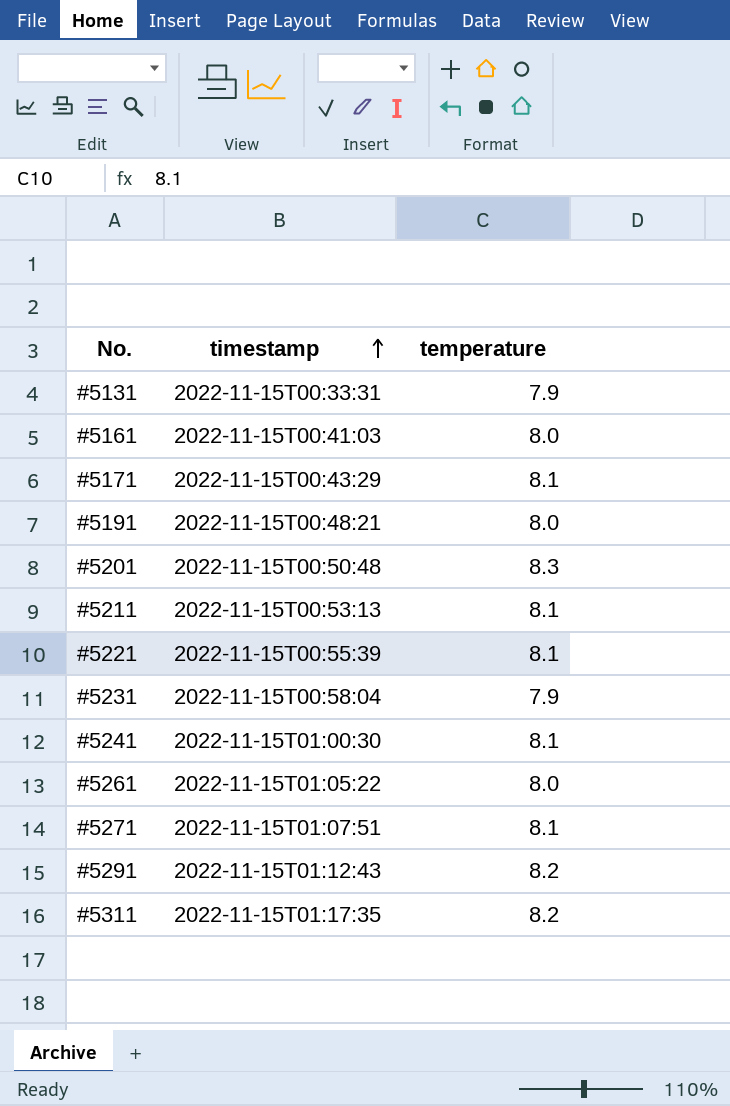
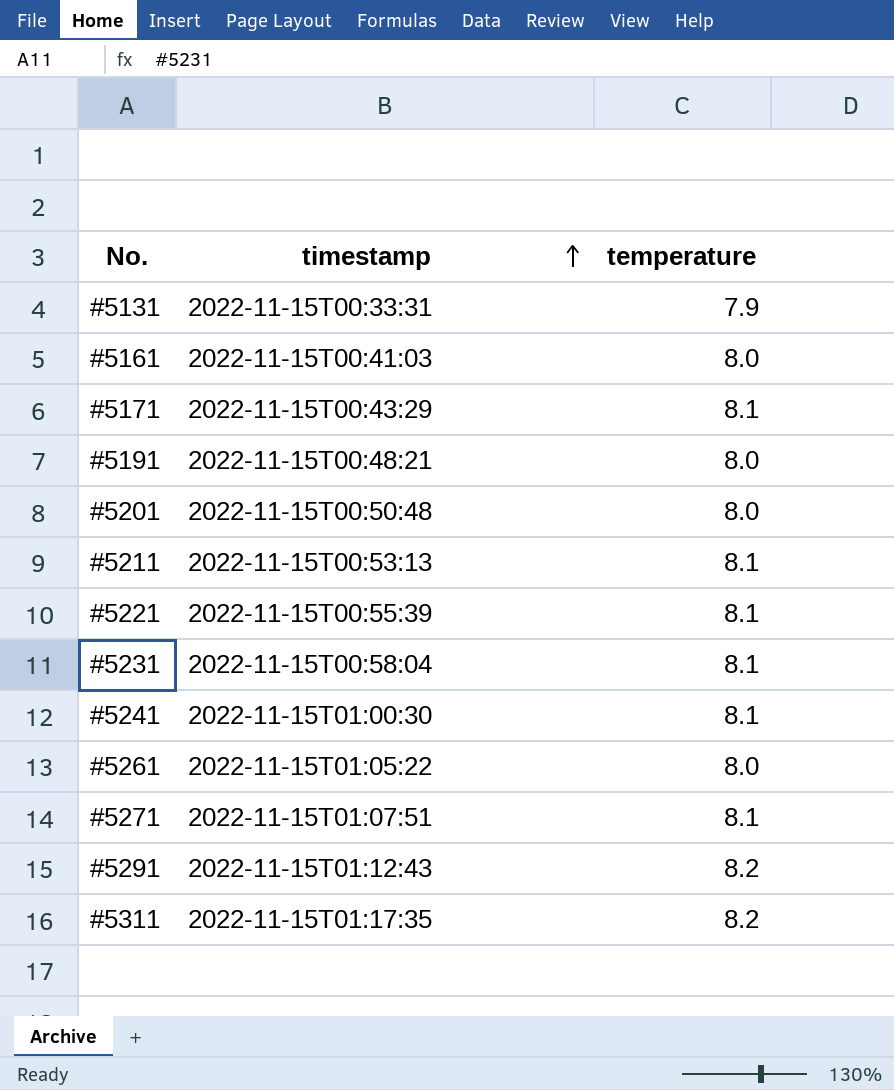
#5201 | temperature: 8.3 -> 8.0
#5231 | temperature: 7.9 -> 8.1

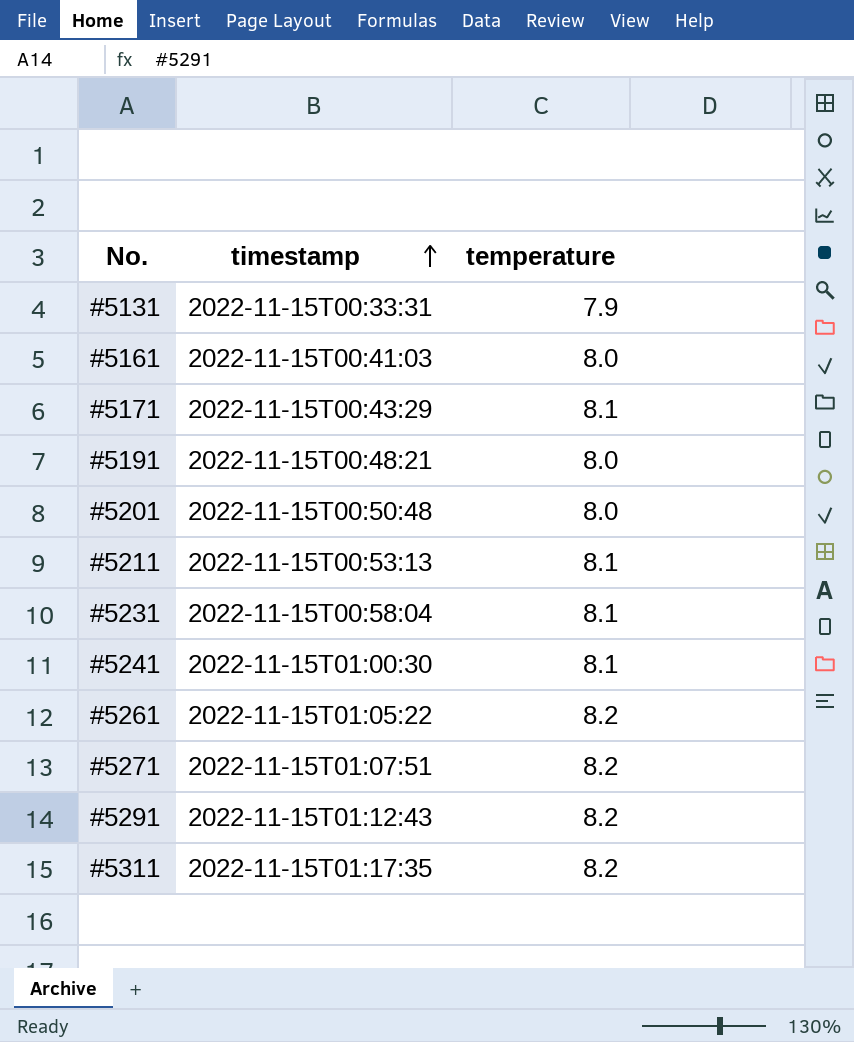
row #5221: 2022-11-15T00:55:39 | 8.1 -> none
#5261 | temperature: 8.0 -> 8.2
#5271 | temperature: 8.1 -> 8.2

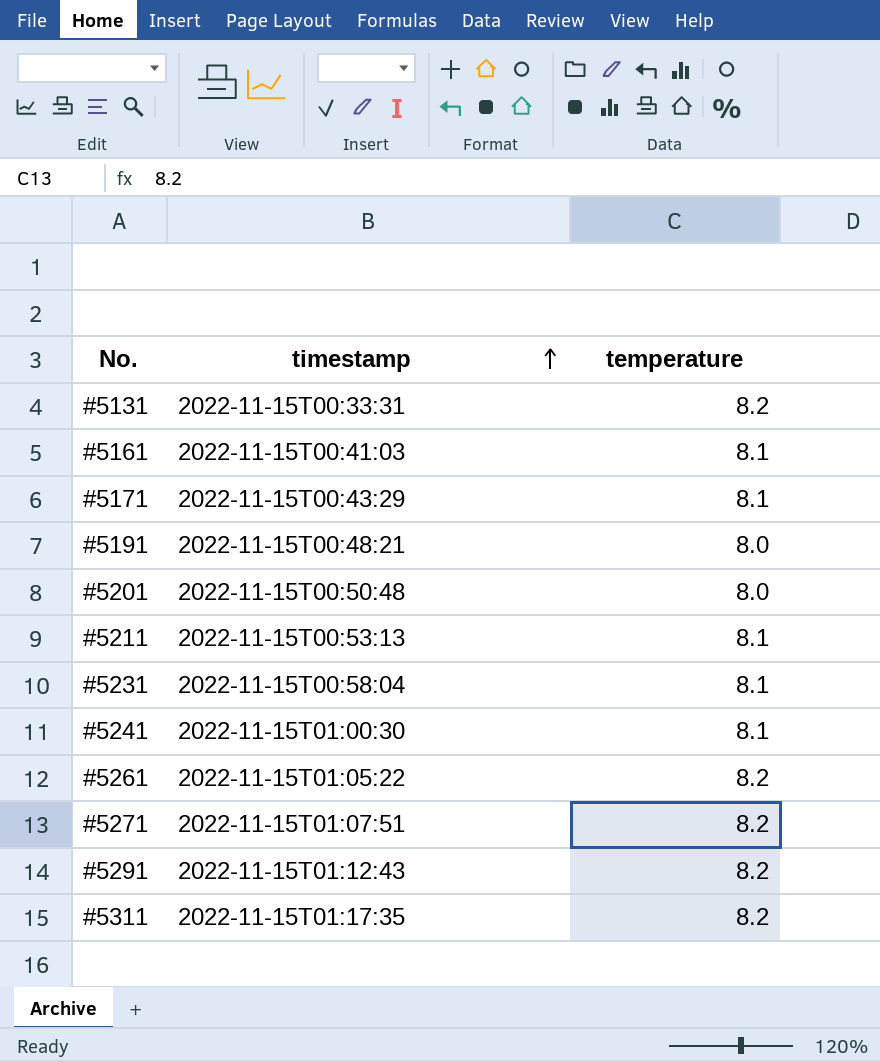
#5131 | temperature: 7.9 -> 8.2
#5161 | temperature: 8.0 -> 8.1

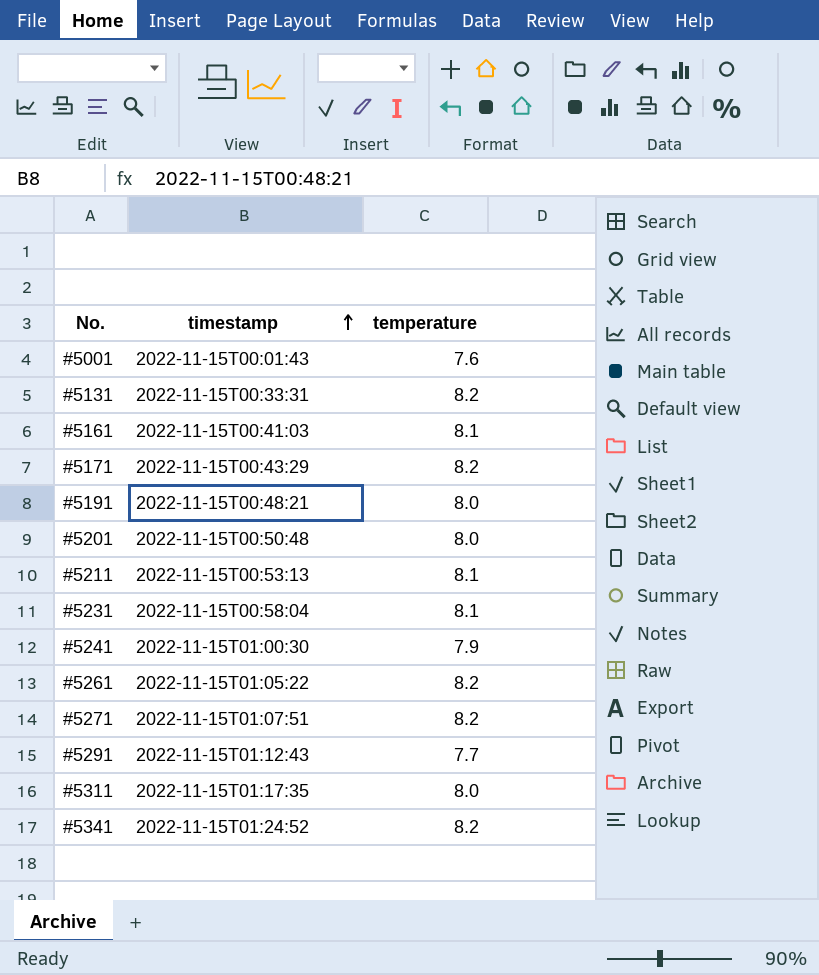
row #5001: none -> 2022-11-15T00:01:43 | 7.6
#5171 | temperature: 8.1 -> 8.2
#5241 | temperature: 8.1 -> 7.9
#5291 | temperature: 8.2 -> 7.7
#5311 | temperature: 8.2 -> 8.0
row #5341: none -> 2022-11-15T01:24:52 | 8.2

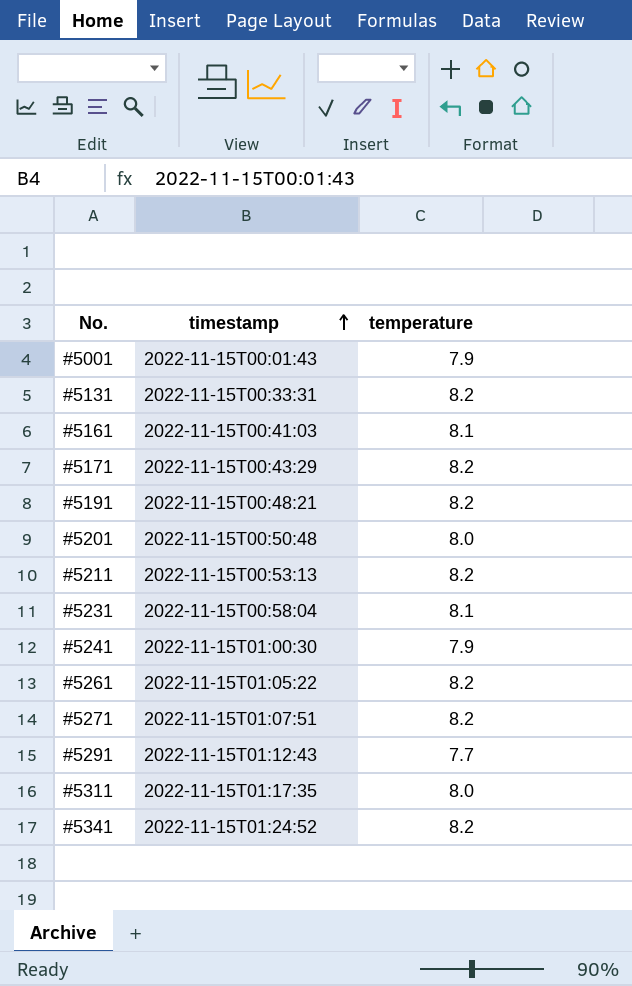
#5001 | temperature: 7.6 -> 7.9
#5191 | temperature: 8.0 -> 8.2
#5211 | temperature: 8.1 -> 8.2

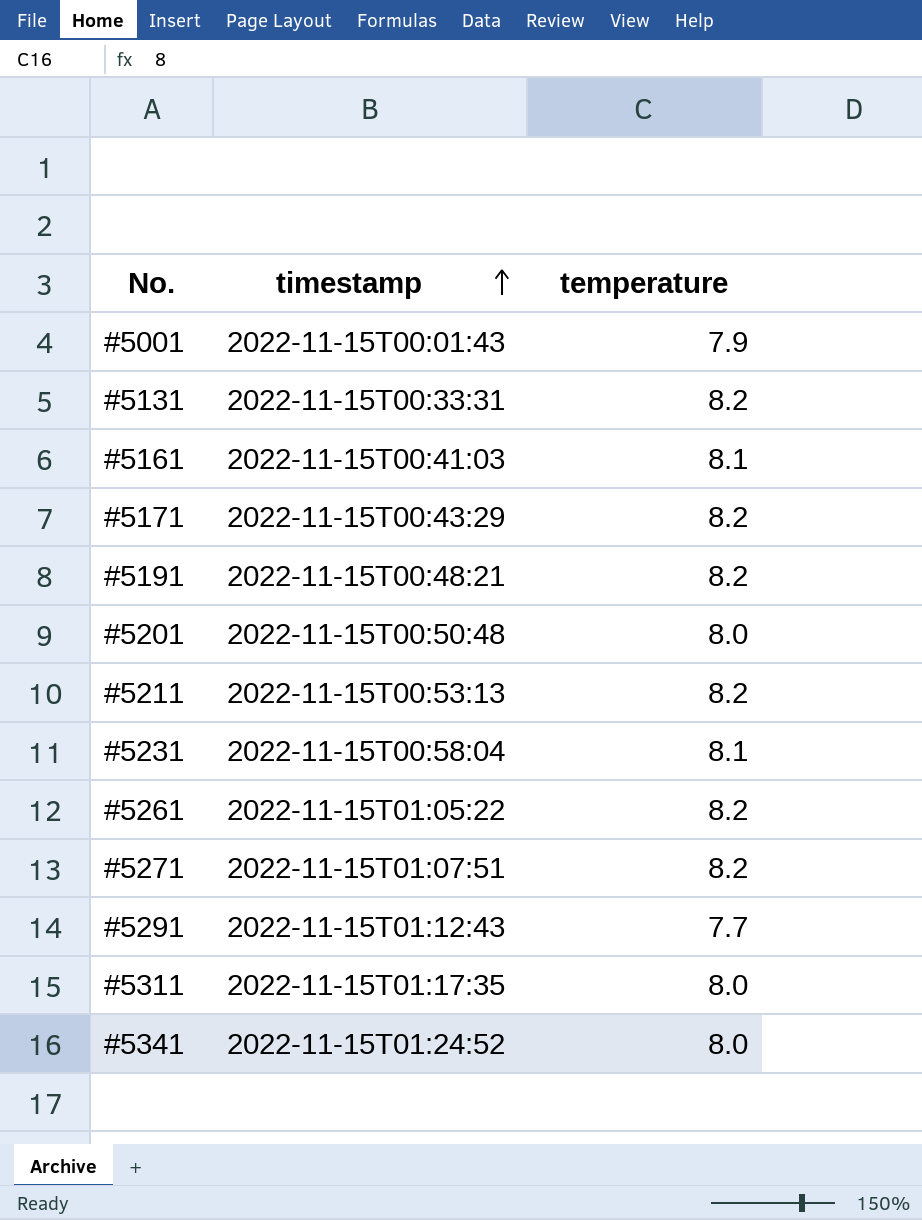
row #5241: 2022-11-15T01:00:30 | 7.9 -> none
#5341 | temperature: 8.2 -> 8.0

